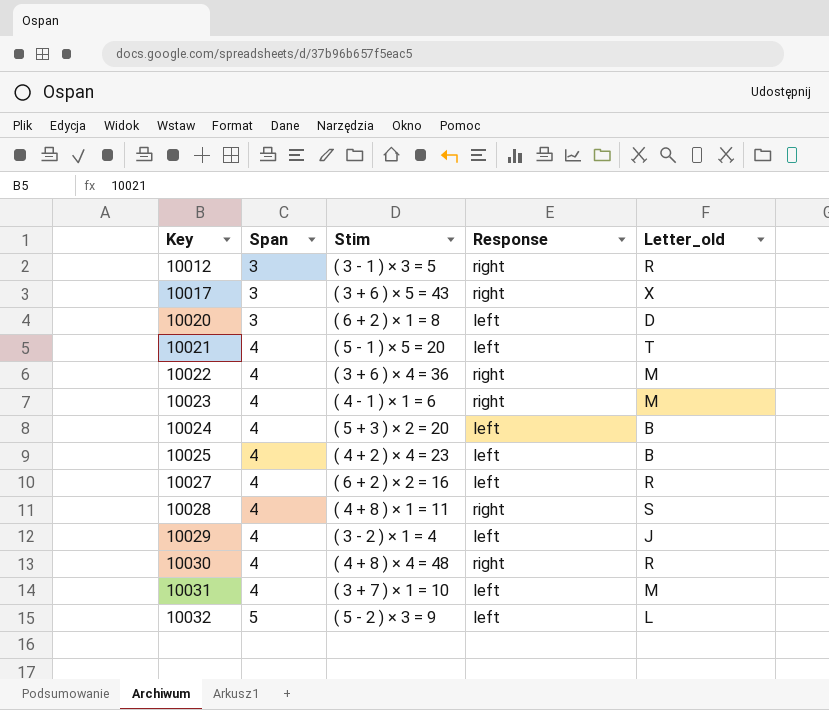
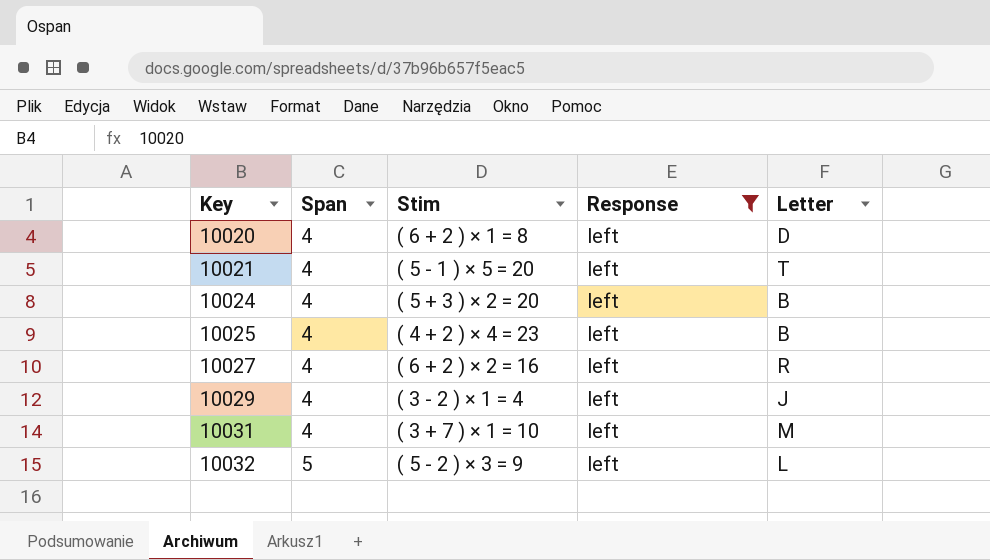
filter: none -> Response = left
column name: Letter_old -> Letter
10020 | Span: 3 -> 4

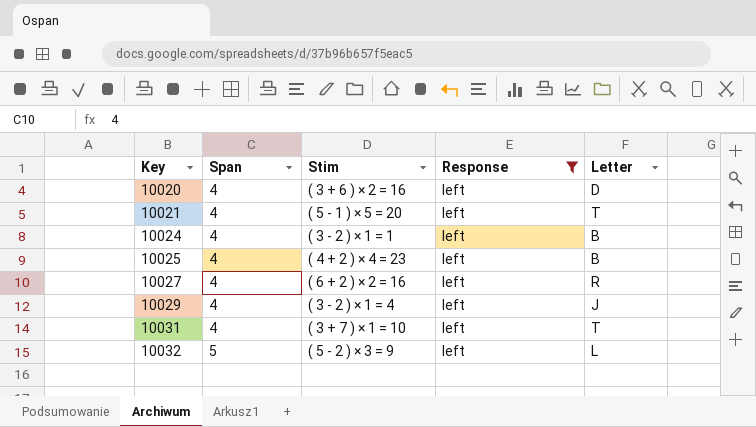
10020 | Stim: ( 6 + 2 ) × 1 = 8 -> ( 3 + 6 ) × 2 = 16
10024 | Stim: ( 5 + 3 ) × 2 = 20 -> ( 3 - 2 ) × 1 = 1
10031 | Letter: M -> T

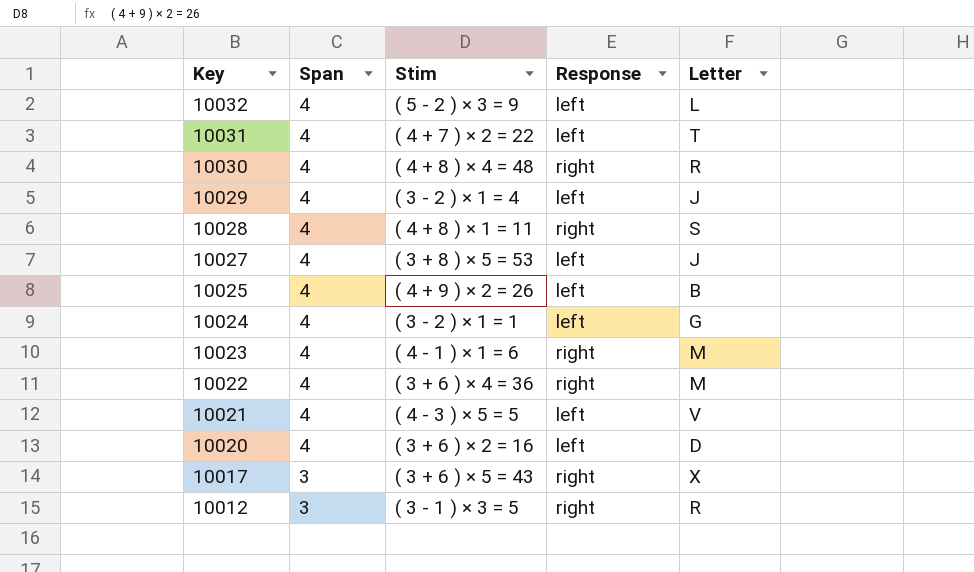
filter: Response = left -> none
row order: Key ascending -> Key descending
10032 | Span: 5 -> 4
10031 | Stim: ( 3 + 7 ) × 1 = 10 -> ( 4 + 7 ) × 2 = 22
10027 | Stim: ( 6 + 2 ) × 2 = 16 -> ( 3 + 8 ) × 5 = 53
10027 | Letter: R -> J
10025 | Stim: ( 4 + 2 ) × 4 = 23 -> ( 4 + 9 ) × 2 = 26
10024 | Letter: B -> G
10021 | Stim: ( 5 - 1 ) × 5 = 20 -> ( 4 - 3 ) × 5 = 5
10021 | Letter: T -> V

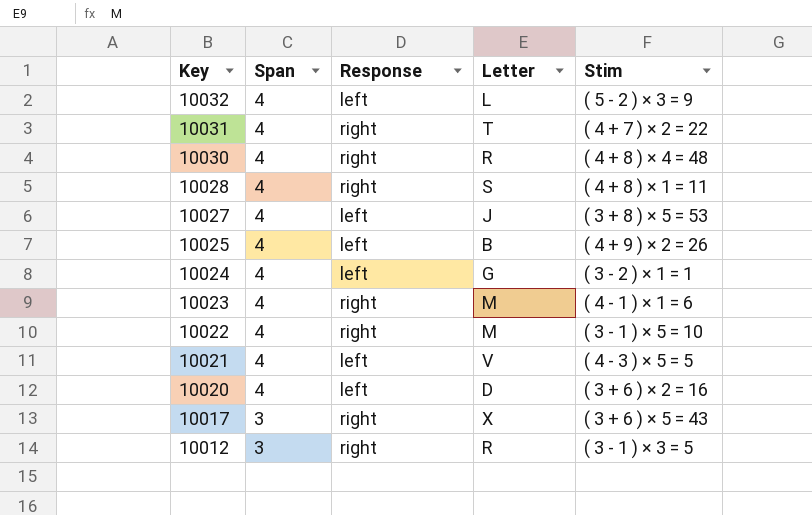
column Stim | position: 3 -> 5
row 10029: 4 | ( 3 - 2 ) × 1 = 4 | left | J -> none
10031 | Response: left -> right
10022 | Stim: ( 3 + 6 ) × 4 = 36 -> ( 3 - 1 ) × 5 = 10

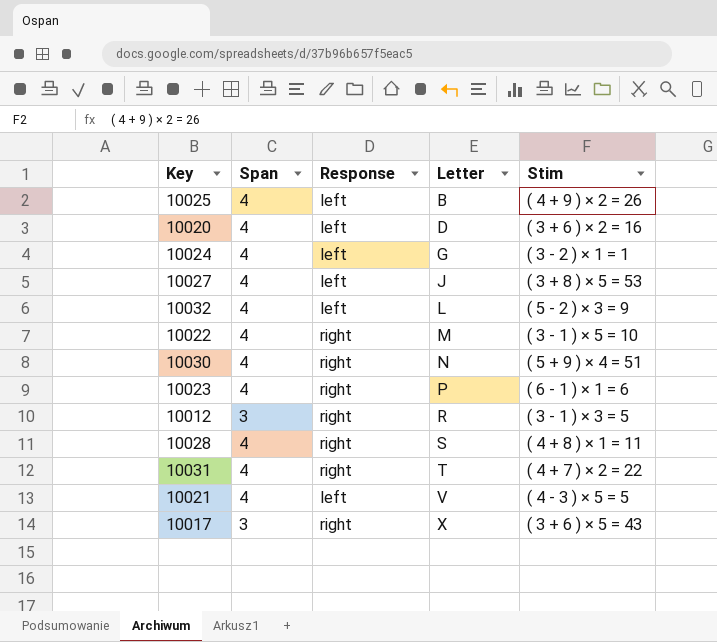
row order: Key descending -> Letter ascending
10030 | Letter: R -> N
10030 | Stim: ( 4 + 8 ) × 4 = 48 -> ( 5 + 9 ) × 4 = 51
10023 | Letter: M -> P
10023 | Stim: ( 4 - 1 ) × 1 = 6 -> ( 6 - 1 ) × 1 = 6

